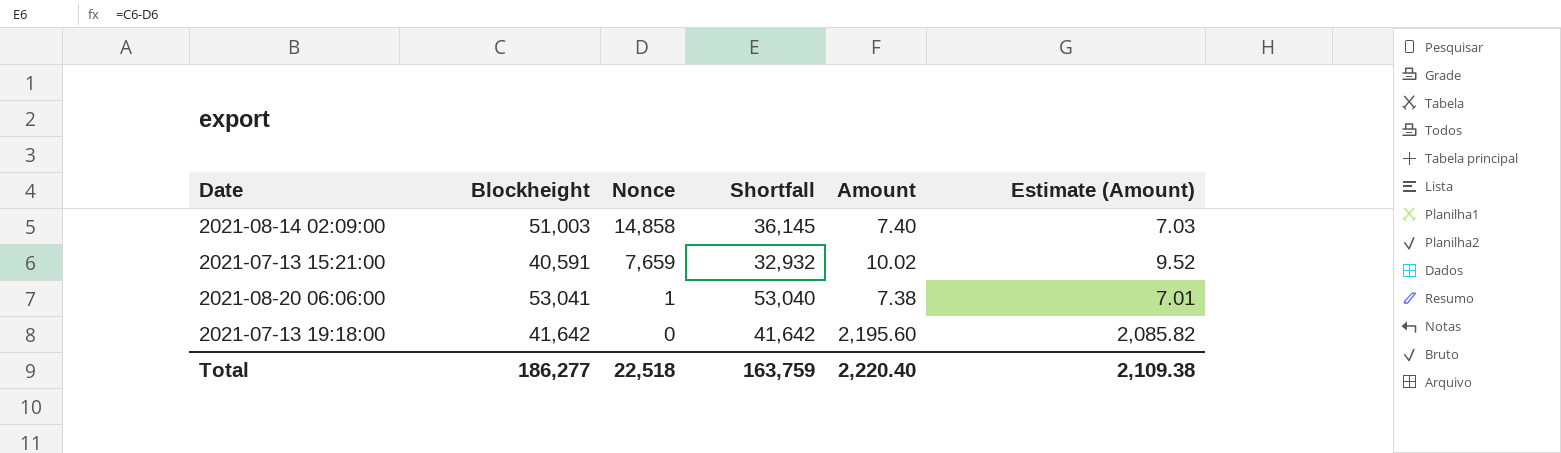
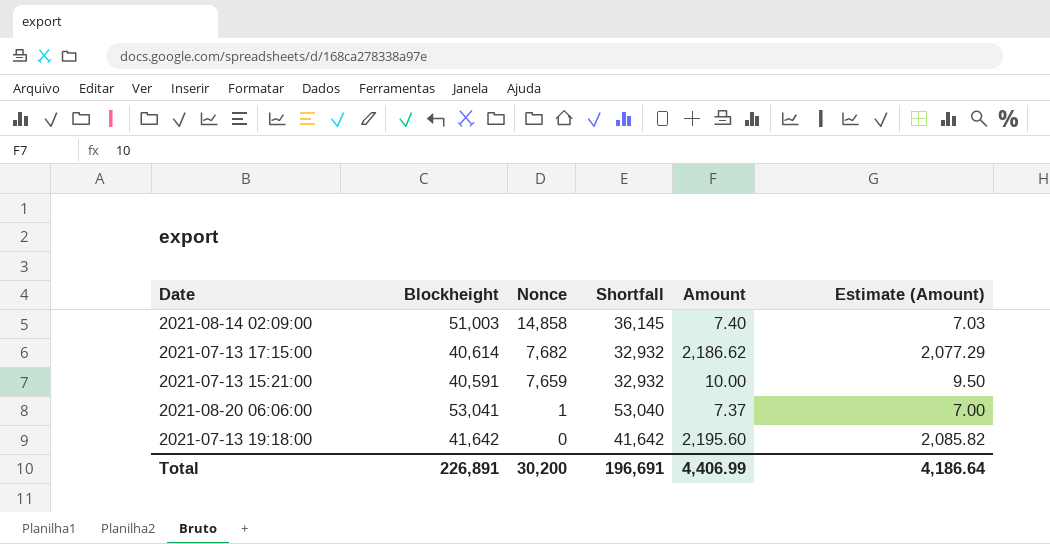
row 2021-07-13 17:15:00: none -> 40,614 | 7,682 | 32,932 | 2,186.62 | 2,077.29
2021-07-13 15:21:00 | Amount: 10.02 -> 10.00
2021-07-13 15:21:00 | Estimate (Amount): 9.52 -> 9.50
2021-08-20 06:06:00 | Amount: 7.38 -> 7.37
2021-08-20 06:06:00 | Estimate (Amount): 7.01 -> 7.00
Total | Blockheight: 186,277 -> 226,891
Total | Nonce: 22,518 -> 30,200
Total | Shortfall: 163,759 -> 196,691
Total | Amount: 2,220.40 -> 4,406.99
Total | Estimate (Amount): 2,109.38 -> 4,186.64

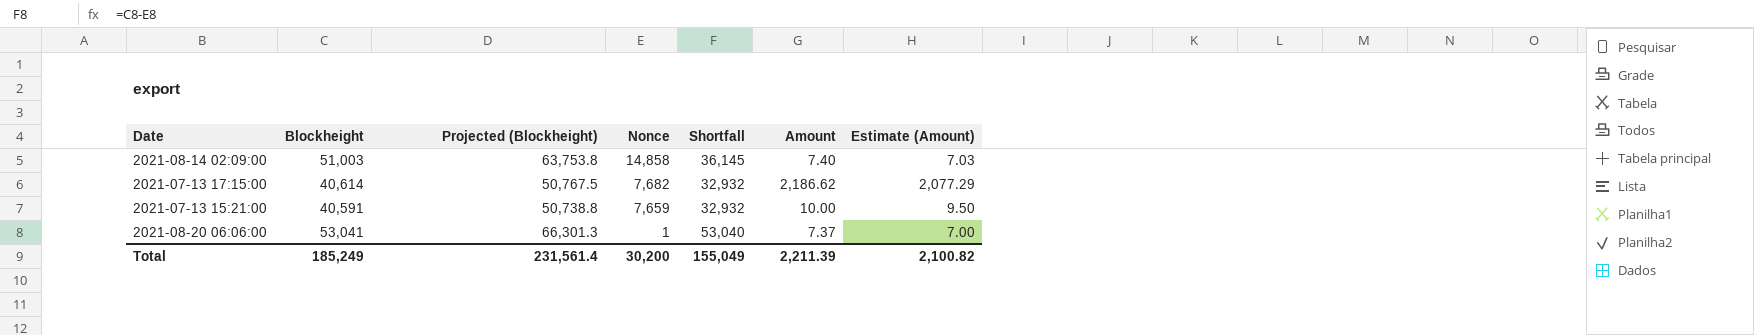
column Projected (Blockheight) | formula: none -> [Blockheight] * 1.25
row 2021-07-13 19:18:00: 41,642 | 0 | 41,642 | 2,195.60 | 2,085.82 -> none
Total | Blockheight: 226,891 -> 185,249
Total | Shortfall: 196,691 -> 155,049
Total | Amount: 4,406.99 -> 2,211.39
Total | Estimate (Amount): 4,186.64 -> 2,100.82

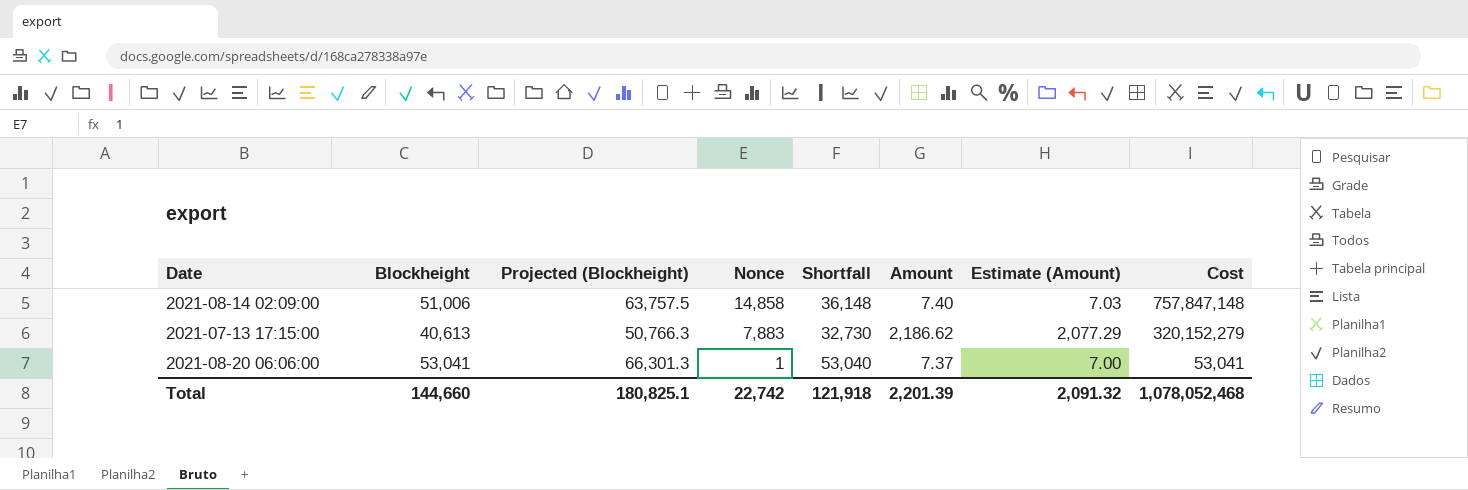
column Cost | formula: none -> [Blockheight] * [Nonce]
row 2021-07-13 15:21:00: 40,591 | 50,738.8 | 7,659 | 32,932 | 10.00 | 9.50 -> none
2021-08-14 02:09:00 | Blockheight: 51,003 -> 51,006
2021-08-14 02:09:00 | Projected (Blockheight): 63,753.8 -> 63,757.5
2021-08-14 02:09:00 | Shortfall: 36,145 -> 36,148
2021-07-13 17:15:00 | Blockheight: 40,614 -> 40,613
2021-07-13 17:15:00 | Projected (Blockheight): 50,767.5 -> 50,766.3
2021-07-13 17:15:00 | Nonce: 7,682 -> 7,883
2021-07-13 17:15:00 | Shortfall: 32,932 -> 32,730
Total | Blockheight: 185,249 -> 144,660
Total | Projected (Blockheight): 231,561.4 -> 180,825.1
Total | Nonce: 30,200 -> 22,742
Total | Shortfall: 155,049 -> 121,918
Total | Amount: 2,211.39 -> 2,201.39
Total | Estimate (Amount): 2,100.82 -> 2,091.32

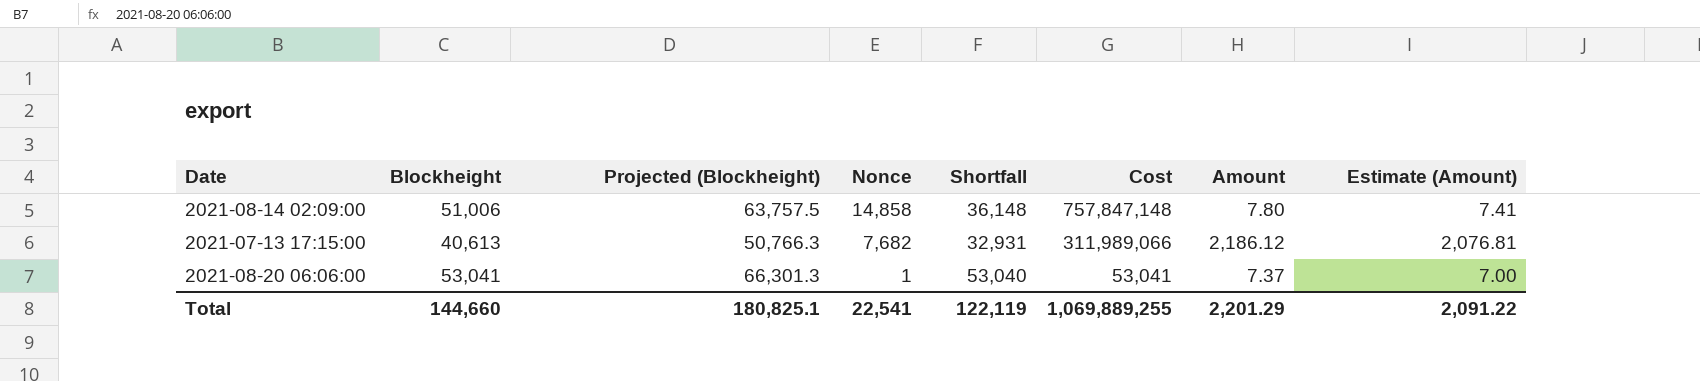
column Cost | position: 8 -> 6
2021-08-14 02:09:00 | Amount: 7.40 -> 7.80
2021-08-14 02:09:00 | Estimate (Amount): 7.03 -> 7.41
2021-07-13 17:15:00 | Nonce: 7,883 -> 7,682
2021-07-13 17:15:00 | Shortfall: 32,730 -> 32,931
2021-07-13 17:15:00 | Cost: 320,152,279 -> 311,989,066
2021-07-13 17:15:00 | Amount: 2,186.62 -> 2,186.12
2021-07-13 17:15:00 | Estimate (Amount): 2,077.29 -> 2,076.81
Total | Nonce: 22,742 -> 22,541
Total | Shortfall: 121,918 -> 122,119
Total | Cost: 1,078,052,468 -> 1,069,889,255
Total | Amount: 2,201.39 -> 2,201.29
Total | Estimate (Amount): 2,091.32 -> 2,091.22

